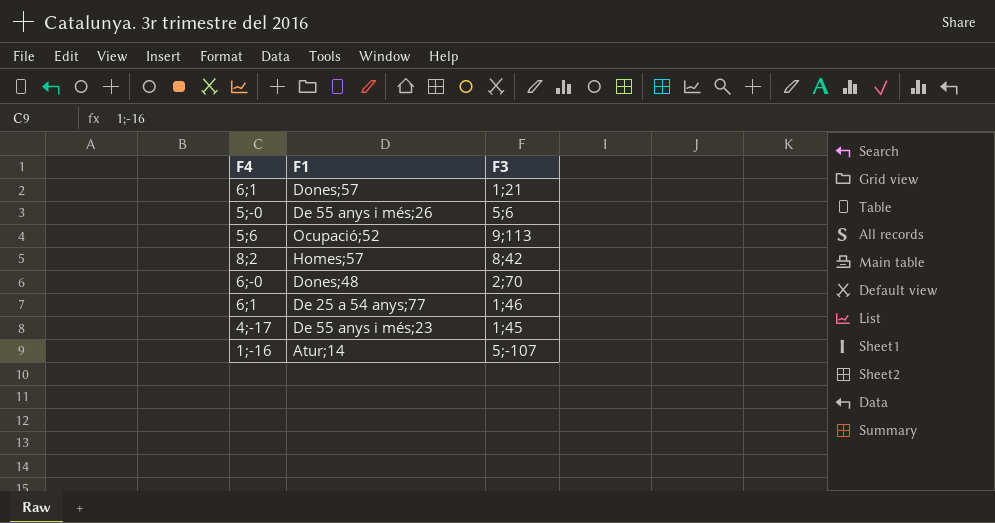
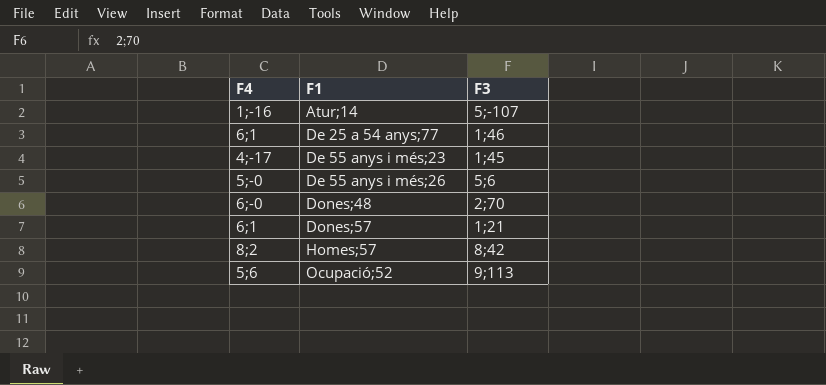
row order: none -> F1 ascending

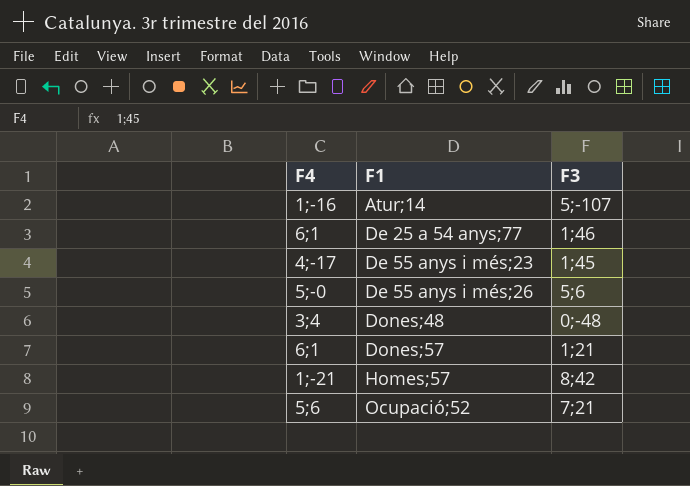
Dones;48 | F4: 6;-0 -> 3;4
Dones;48 | F3: 2;70 -> 0;-48
Homes;57 | F4: 8;2 -> 1;-21
Ocupació;52 | F3: 9;113 -> 7;21

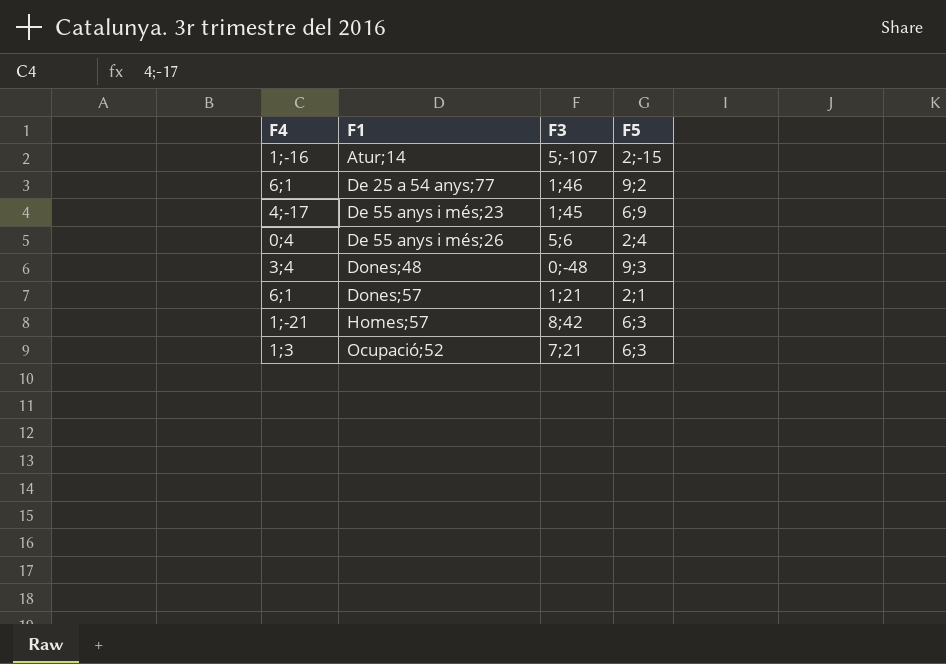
column F5 | position: none -> 4
De 55 anys i més;26 | F4: 5;-0 -> 0;4
Ocupació;52 | F4: 5;6 -> 1;3

